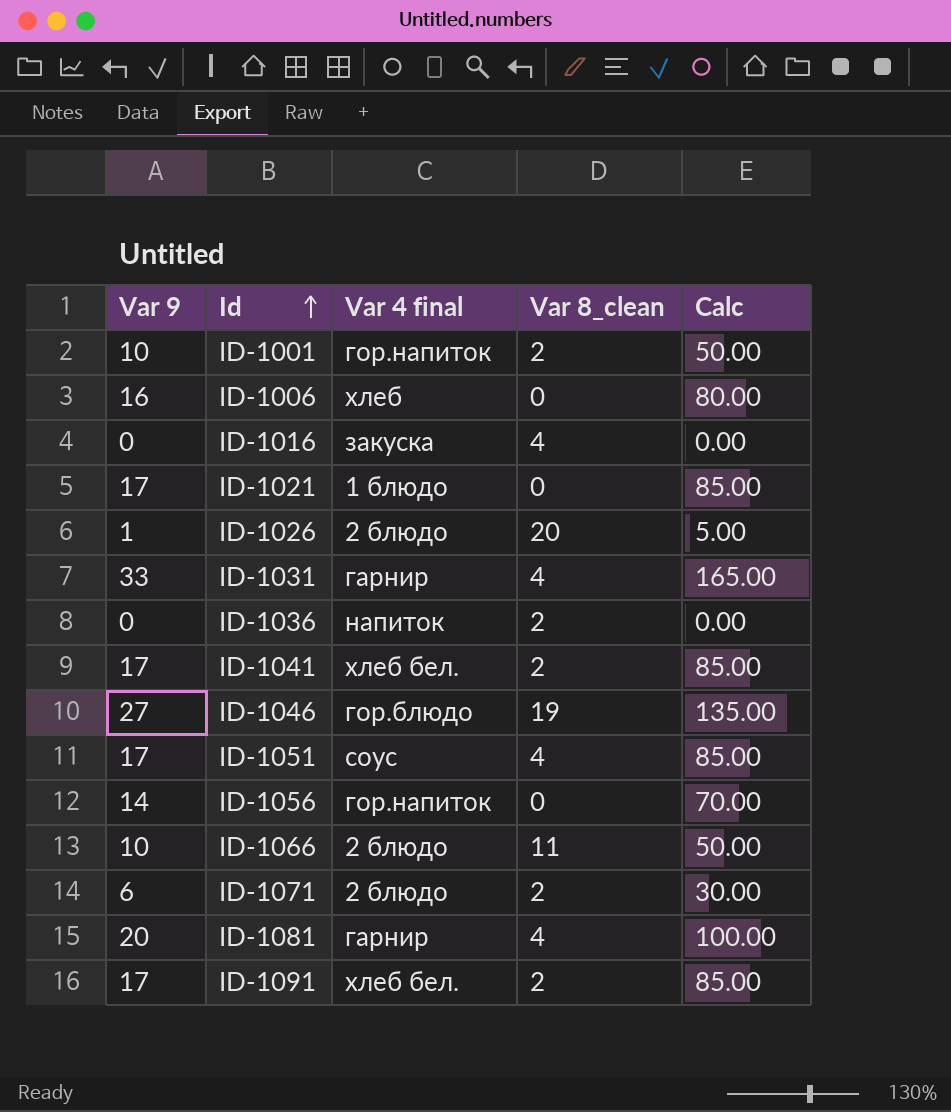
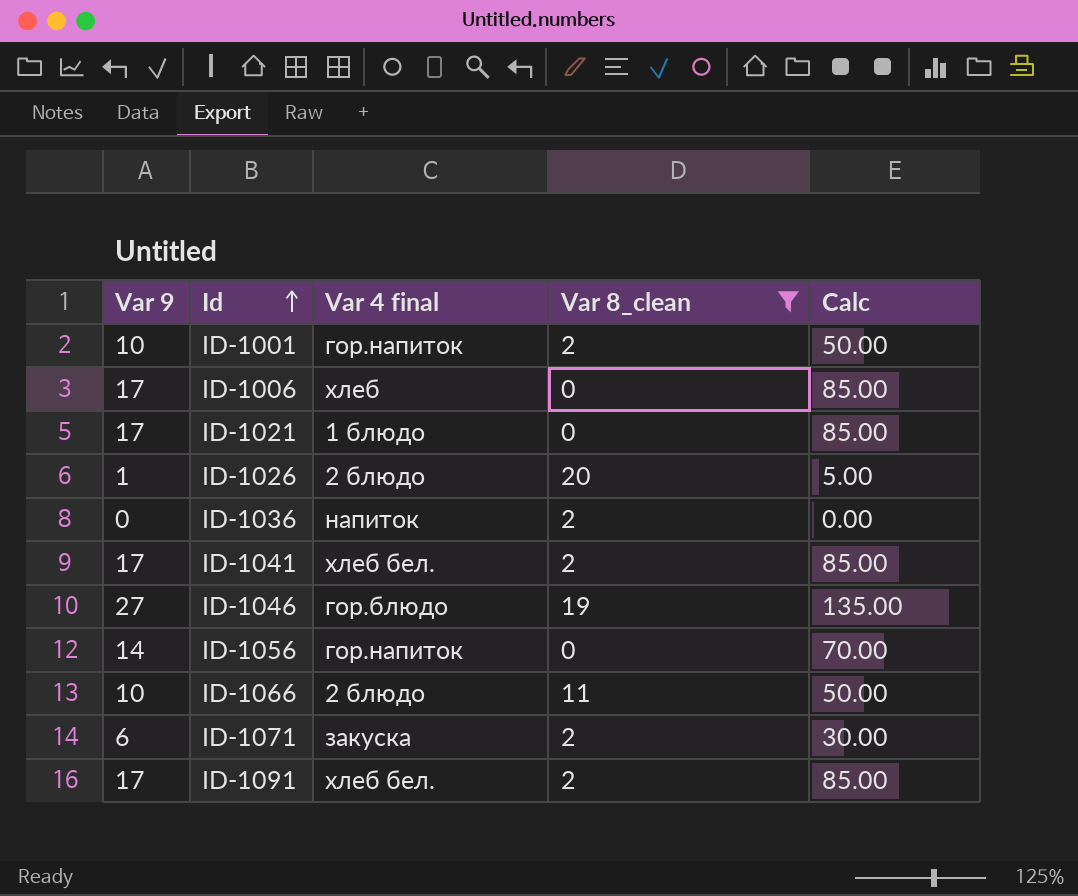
filter: none -> Var 8_clean != 4
ID-1006 | Var 9: 16 -> 17
ID-1006 | Calc: 80.00 -> 85.00
ID-1071 | Var 4 final: 2 блюдо -> закуска

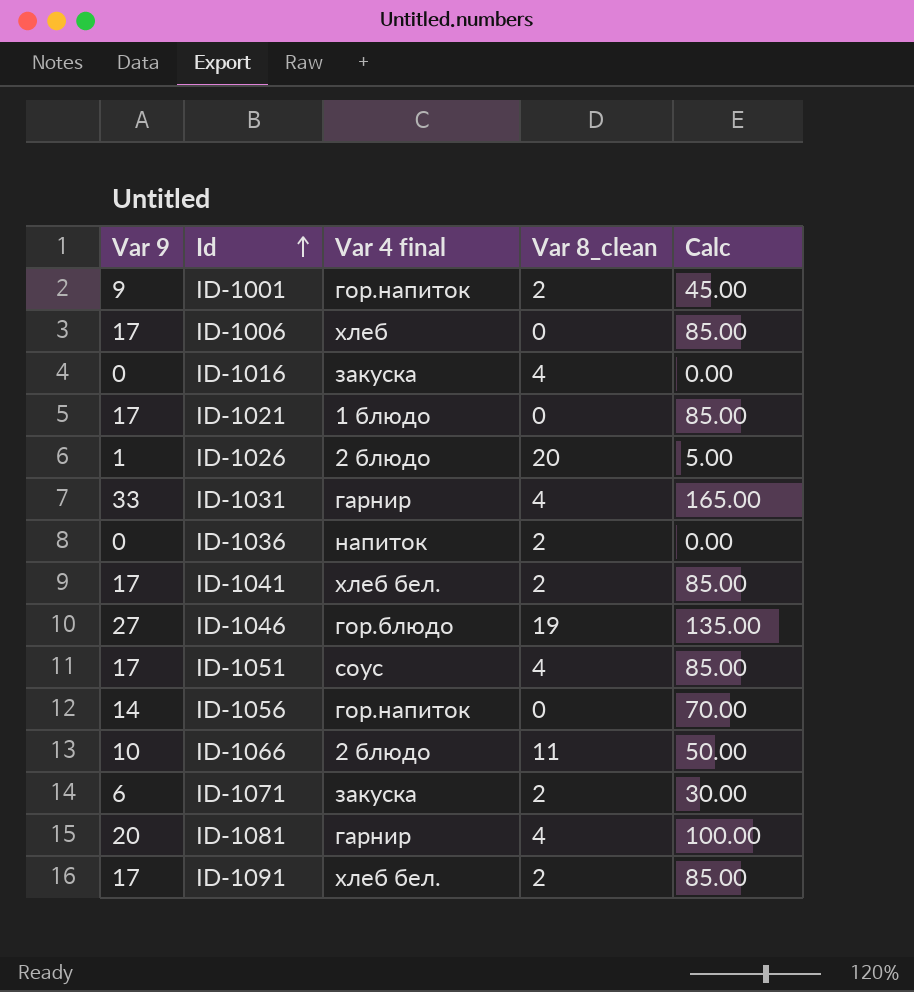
filter: Var 8_clean != 4 -> none
ID-1001 | Var 9: 10 -> 9
ID-1001 | Calc: 50.00 -> 45.00

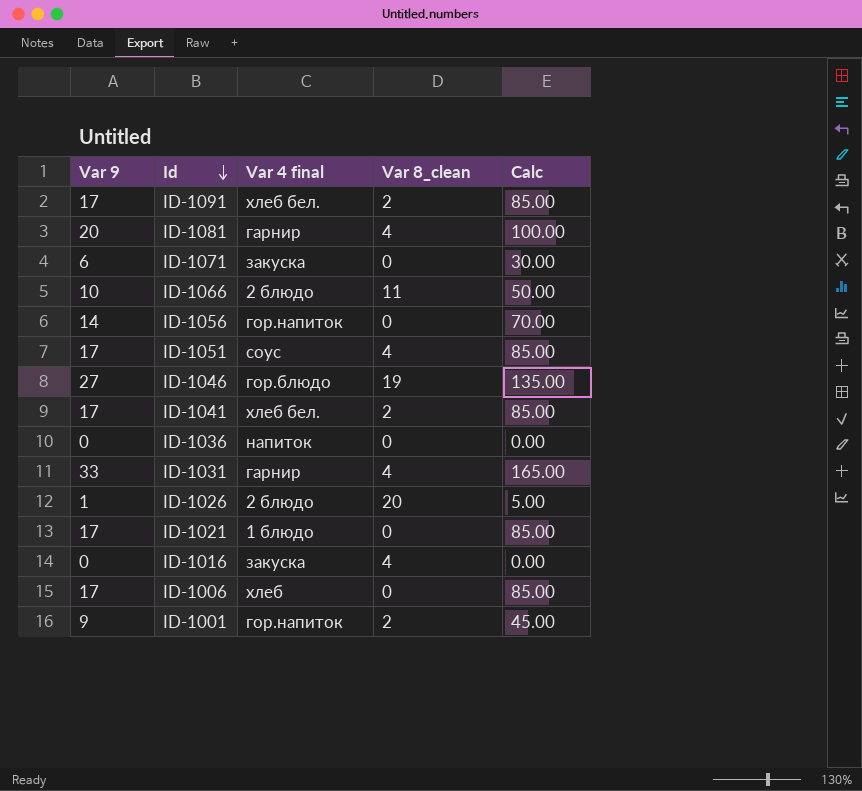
row order: Id ascending -> Id descending
ID-1071 | Var 8_clean: 2 -> 0
ID-1036 | Var 8_clean: 2 -> 0

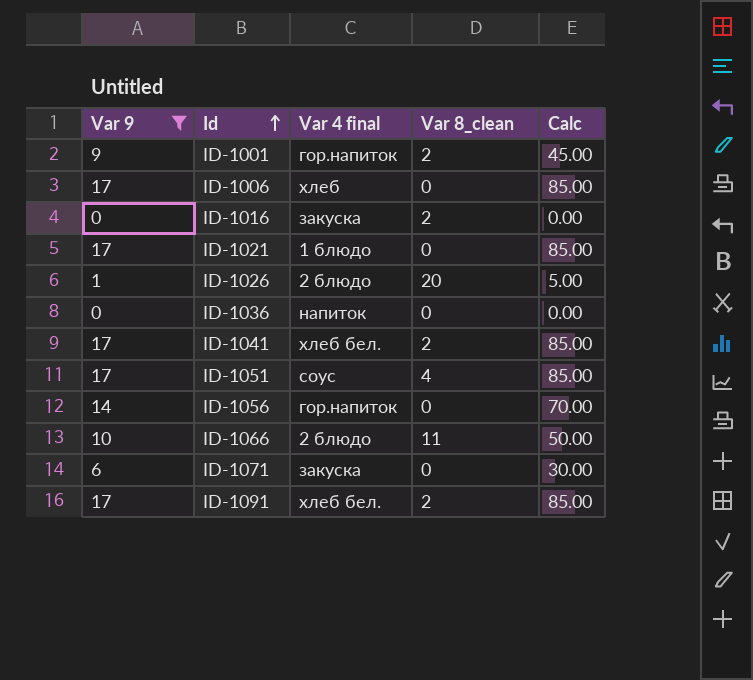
filter: none -> Var 9 <= 17
row order: Id descending -> Id ascending
ID-1016 | Var 8_clean: 4 -> 2

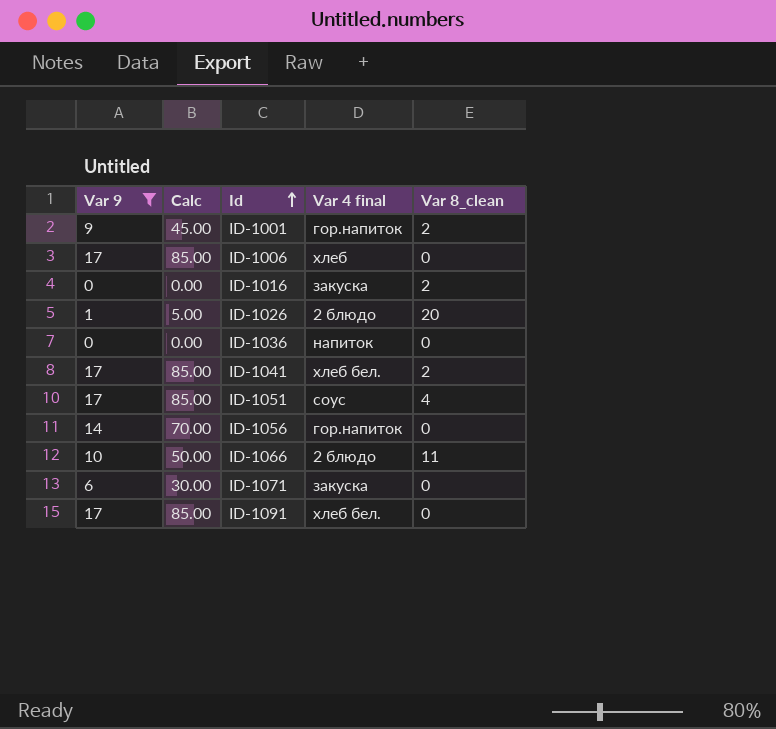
column Calc | position: 5 -> 2
row ID-1021: 17 | 1 блюдо | 0 | 85.00 -> none
ID-1091 | Var 8_clean: 2 -> 0

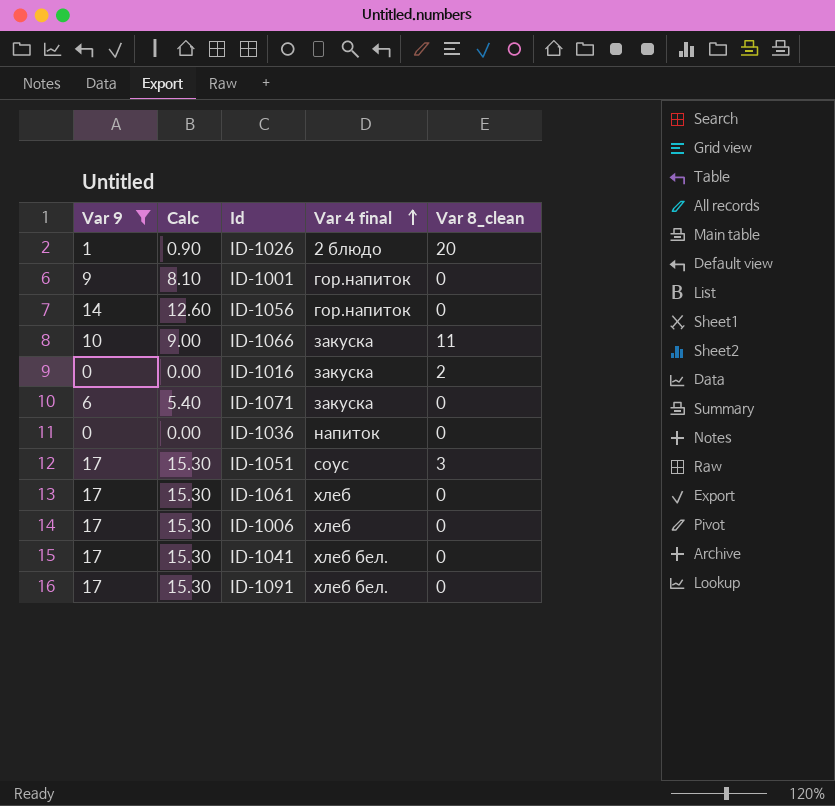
row order: Id ascending -> Var 4 final ascending
column Calc | formula: [Var 9] * 5 -> [Var 9] * 0.9
ID-1001 | Var 8_clean: 2 -> 0
ID-1066 | Var 4 final: 2 блюдо -> закуска
ID-1051 | Var 8_clean: 4 -> 3
row ID-1061: none -> 17 | 15.30 | хлеб | 0
ID-1041 | Var 8_clean: 2 -> 0

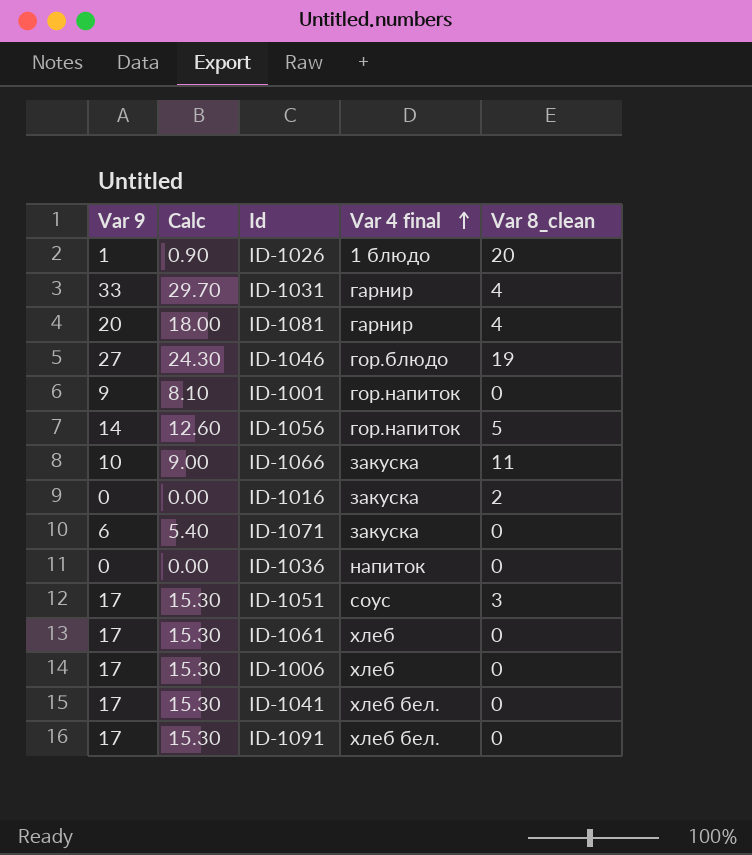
filter: Var 9 <= 17 -> none
ID-1026 | Var 4 final: 2 блюдо -> 1 блюдо
ID-1056 | Var 8_clean: 0 -> 5

